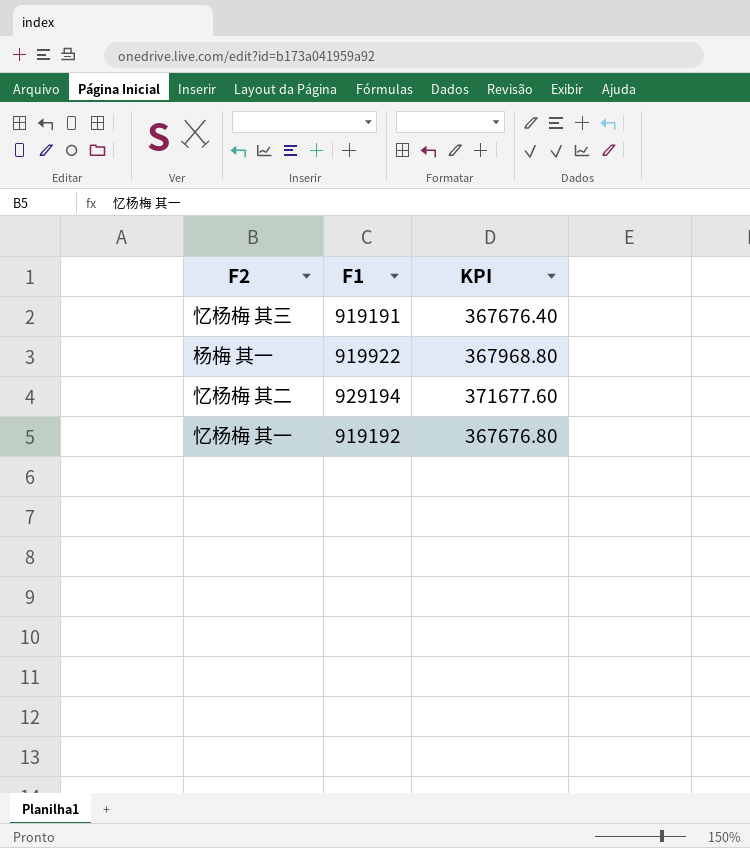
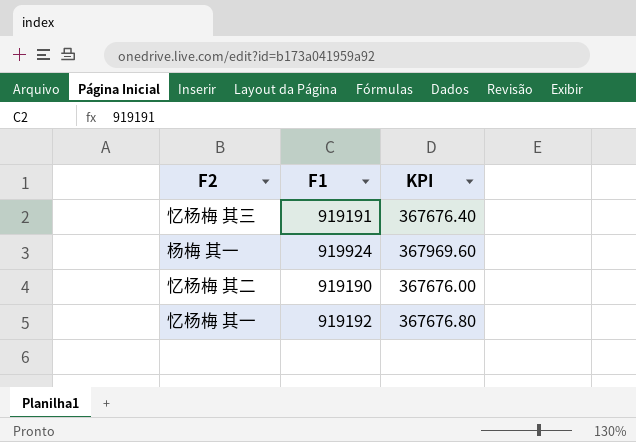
杨梅 其一 | F1: 919922 -> 919924
杨梅 其一 | KPI: 367968.80 -> 367969.60
忆杨梅 其二 | F1: 929194 -> 919190
忆杨梅 其二 | KPI: 371677.60 -> 367676.00

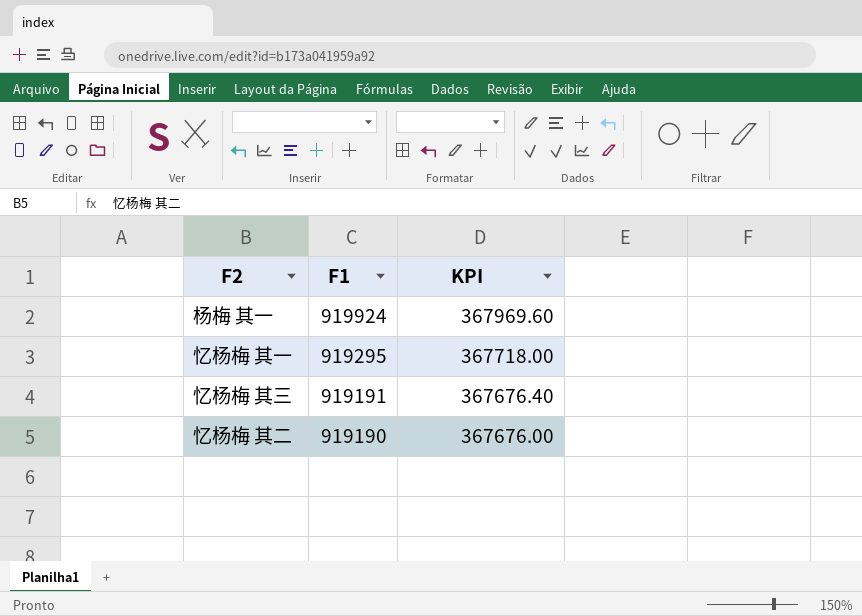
row order: none -> F1 descending
忆杨梅 其一 | F1: 919192 -> 919295
忆杨梅 其一 | KPI: 367676.80 -> 367718.00

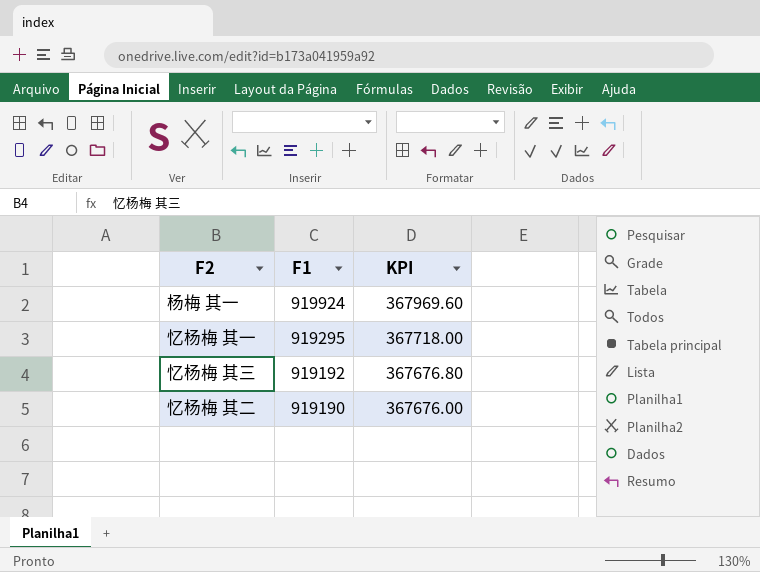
忆杨梅 其三 | F1: 919191 -> 919192
忆杨梅 其三 | KPI: 367676.40 -> 367676.80

